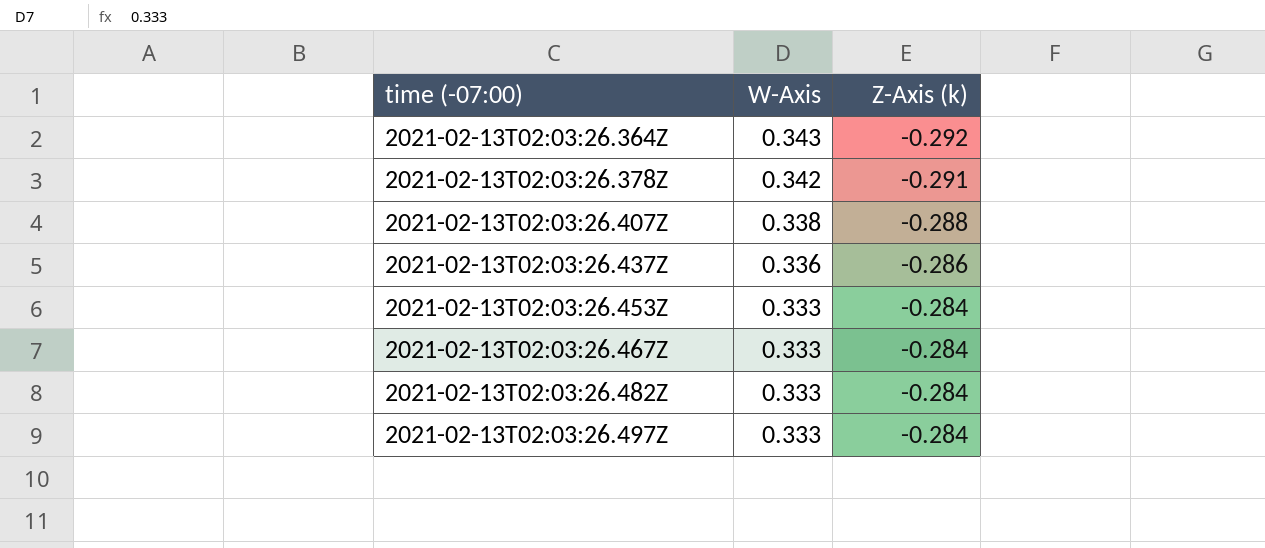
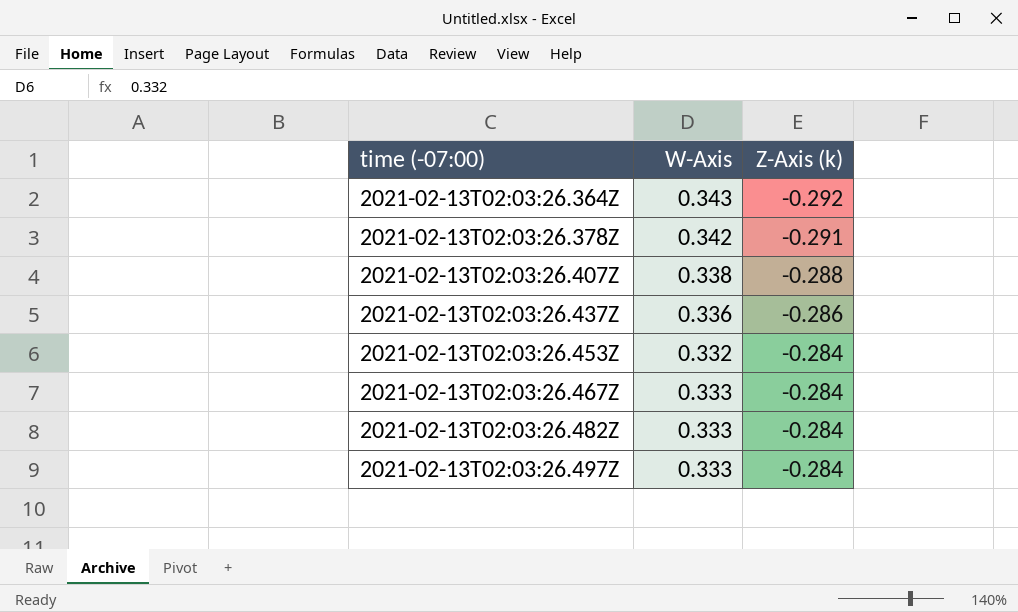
2021-02-13T02:03:26.453Z | W-Axis: 0.333 -> 0.332

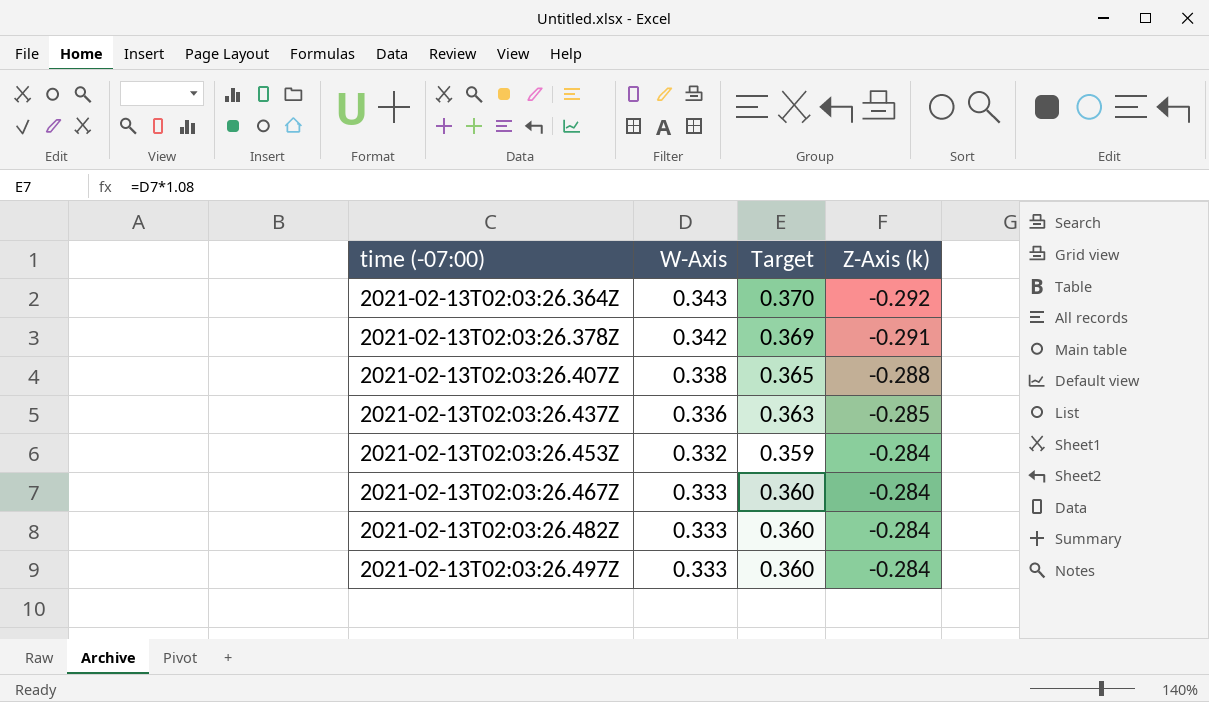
column Target | formula: none -> [W-Axis] * 1.08
2021-02-13T02:03:26.437Z | Z-Axis (k): -0.286 -> -0.285

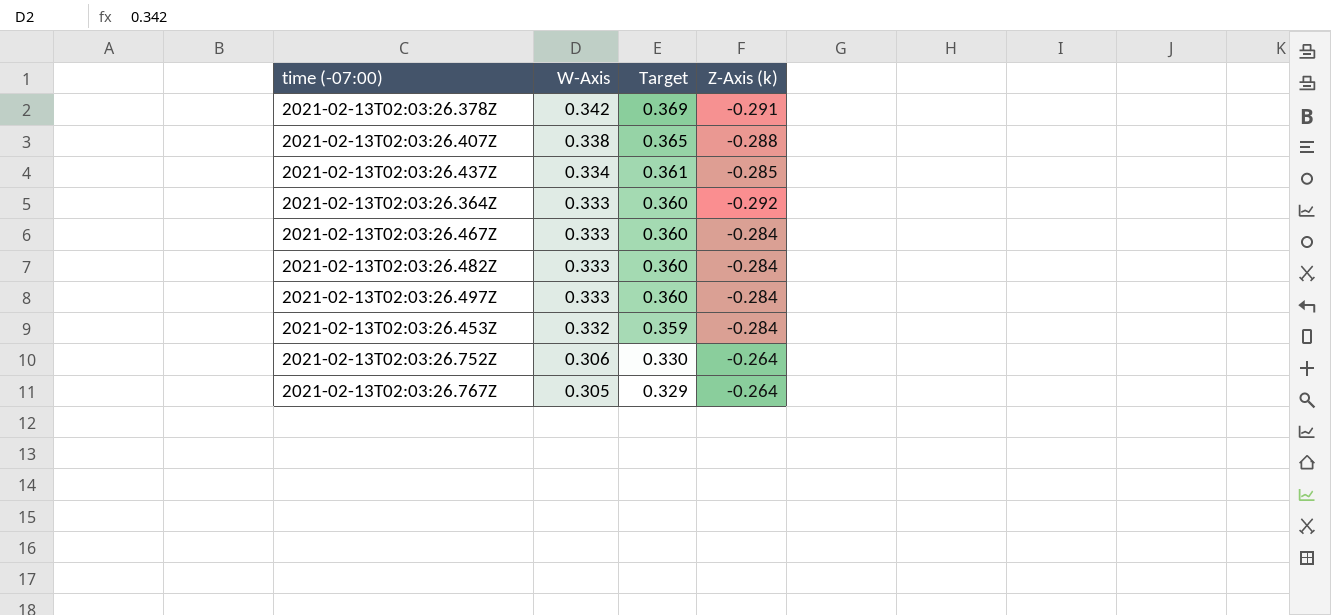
row order: time (-07:00) ascending -> W-Axis descending
2021-02-13T02:03:26.437Z | W-Axis: 0.336 -> 0.334
2021-02-13T02:03:26.437Z | Target: 0.363 -> 0.361
2021-02-13T02:03:26.364Z | W-Axis: 0.343 -> 0.333
2021-02-13T02:03:26.364Z | Target: 0.370 -> 0.360
row 2021-02-13T02:03:26.752Z: none -> 0.306 | 0.330 | -0.264
row 2021-02-13T02:03:26.767Z: none -> 0.305 | 0.329 | -0.264

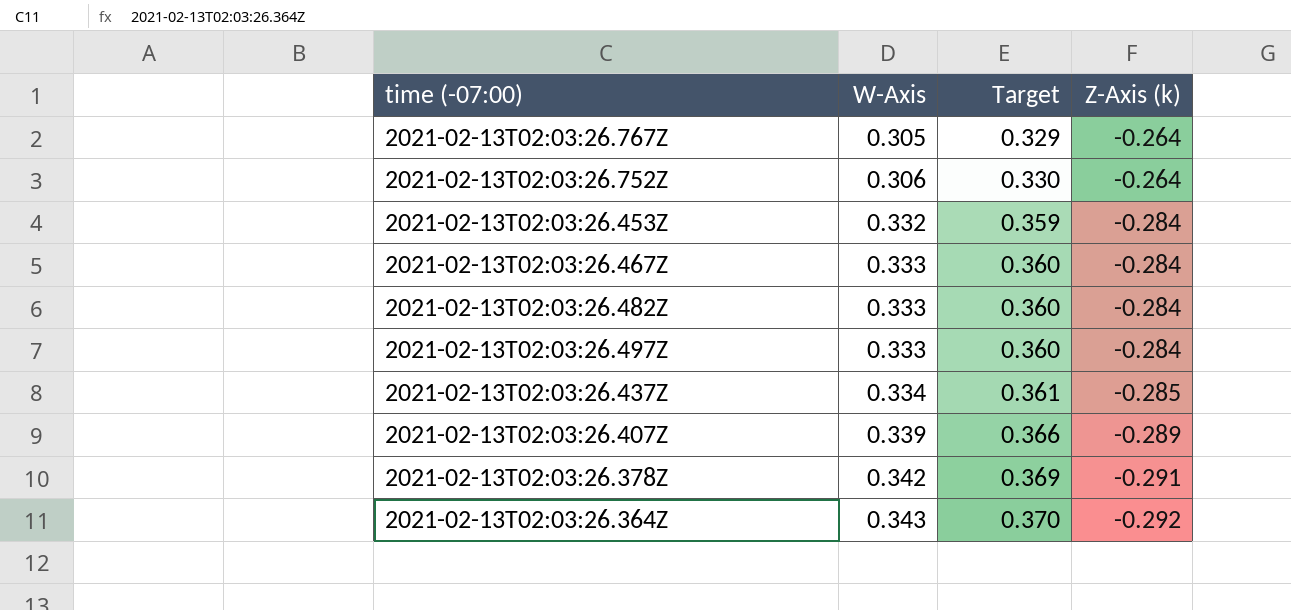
row order: W-Axis descending -> W-Axis ascending
2021-02-13T02:03:26.407Z | W-Axis: 0.338 -> 0.339
2021-02-13T02:03:26.407Z | Target: 0.365 -> 0.366
2021-02-13T02:03:26.407Z | Z-Axis (k): -0.288 -> -0.289
2021-02-13T02:03:26.364Z | W-Axis: 0.333 -> 0.343
2021-02-13T02:03:26.364Z | Target: 0.360 -> 0.370

